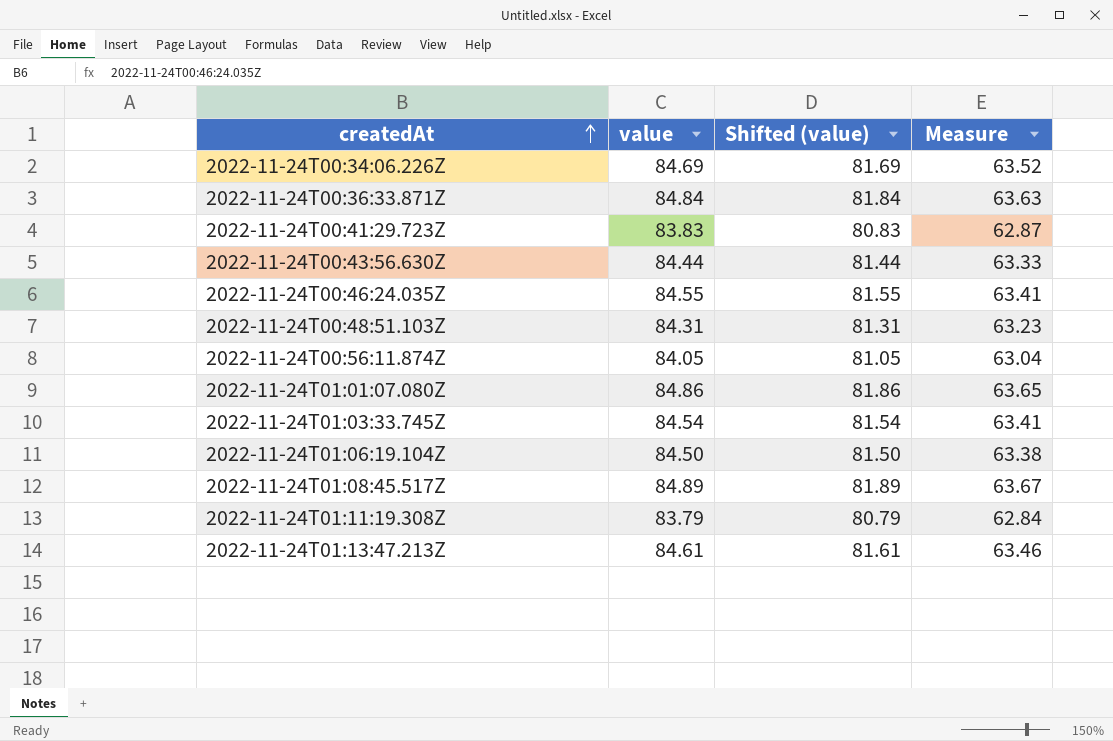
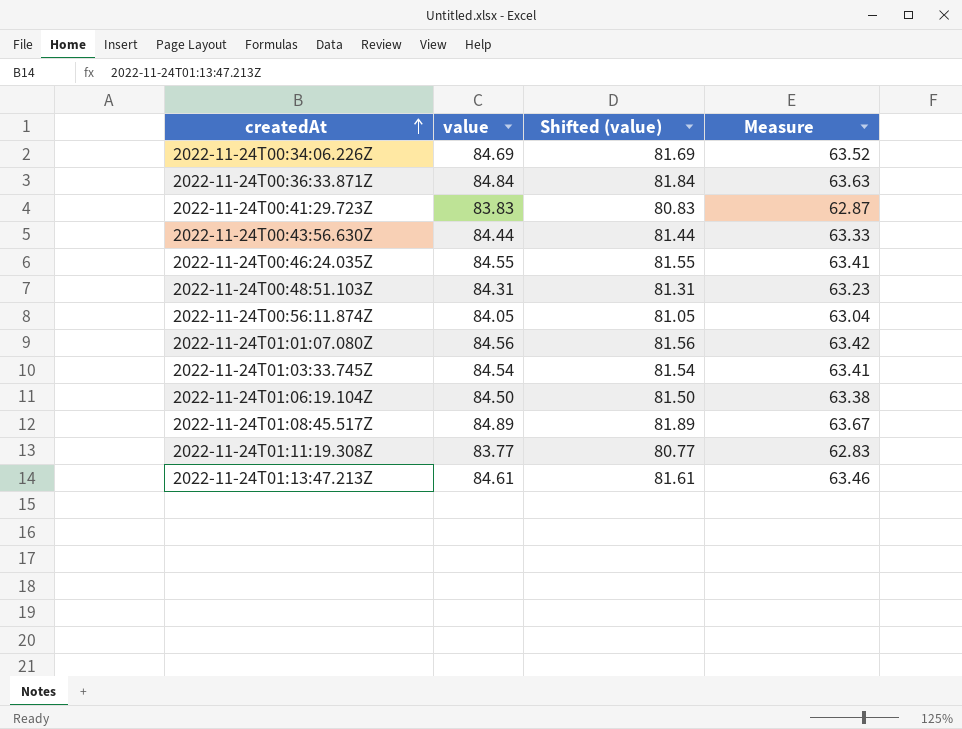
2022-11-24T01:01:07.080Z | value: 84.86 -> 84.56
2022-11-24T01:01:07.080Z | Shifted (value): 81.86 -> 81.56
2022-11-24T01:01:07.080Z | Measure: 63.65 -> 63.42
2022-11-24T01:11:19.308Z | value: 83.79 -> 83.77
2022-11-24T01:11:19.308Z | Shifted (value): 80.79 -> 80.77
2022-11-24T01:11:19.308Z | Measure: 62.84 -> 62.83

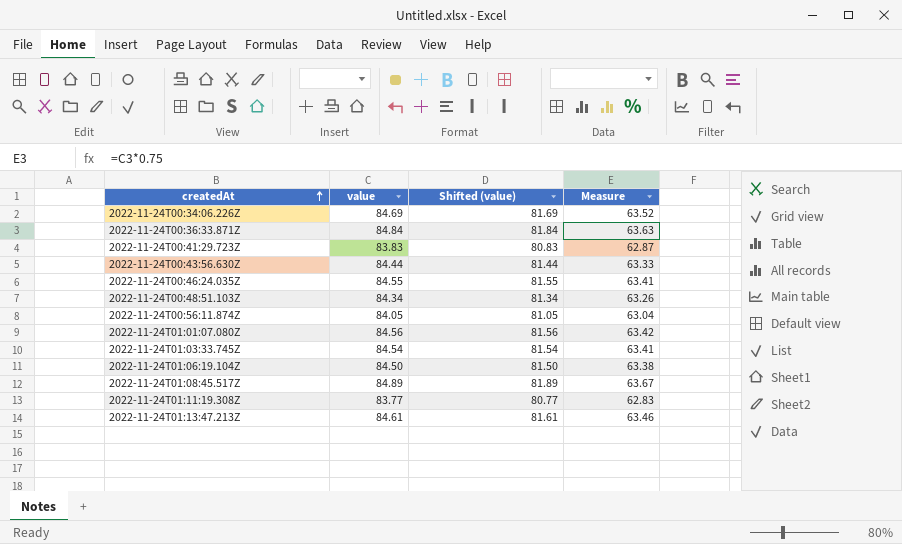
2022-11-24T00:48:51.103Z | value: 84.31 -> 84.34
2022-11-24T00:48:51.103Z | Shifted (value): 81.31 -> 81.34
2022-11-24T00:48:51.103Z | Measure: 63.23 -> 63.26

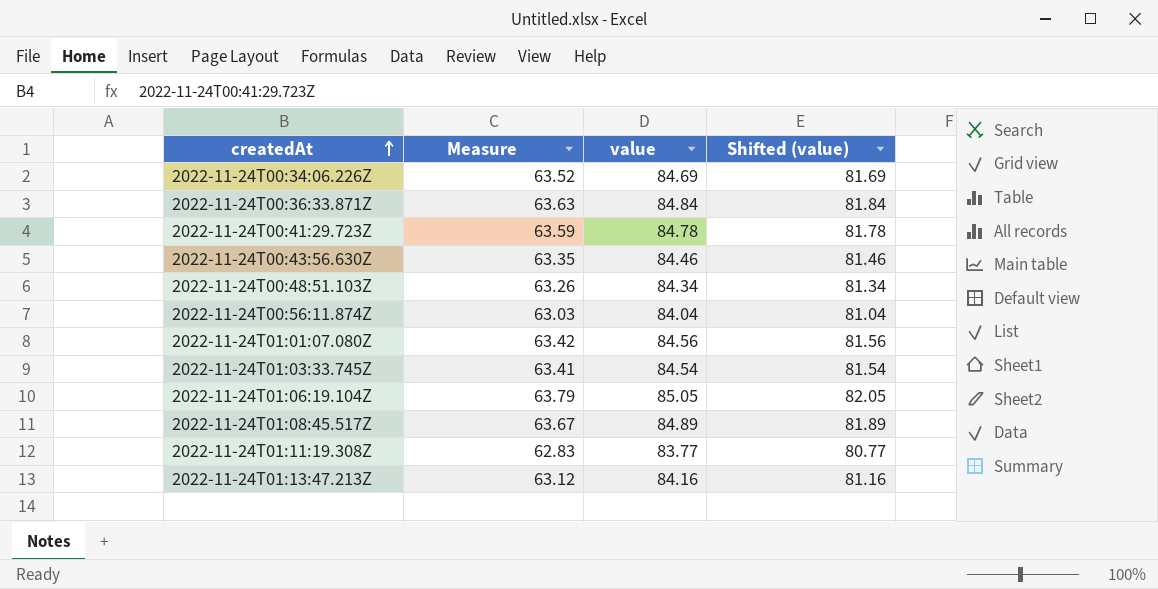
column Measure | position: 4 -> 2
row 2022-11-24T00:46:24.035Z: 84.55 | 81.55 | 63.41 -> none
2022-11-24T00:41:29.723Z | Measure: 62.87 -> 63.59
2022-11-24T00:41:29.723Z | value: 83.83 -> 84.78
2022-11-24T00:41:29.723Z | Shifted (value): 80.83 -> 81.78
2022-11-24T00:43:56.630Z | Measure: 63.33 -> 63.35
2022-11-24T00:43:56.630Z | value: 84.44 -> 84.46
2022-11-24T00:43:56.630Z | Shifted (value): 81.44 -> 81.46
2022-11-24T00:56:11.874Z | Measure: 63.04 -> 63.03
2022-11-24T00:56:11.874Z | value: 84.05 -> 84.04
2022-11-24T00:56:11.874Z | Shifted (value): 81.05 -> 81.04
2022-11-24T01:06:19.104Z | Measure: 63.38 -> 63.79
2022-11-24T01:06:19.104Z | value: 84.50 -> 85.05
2022-11-24T01:06:19.104Z | Shifted (value): 81.50 -> 82.05
2022-11-24T01:13:47.213Z | Measure: 63.46 -> 63.12
2022-11-24T01:13:47.213Z | value: 84.61 -> 84.16
2022-11-24T01:13:47.213Z | Shifted (value): 81.61 -> 81.16

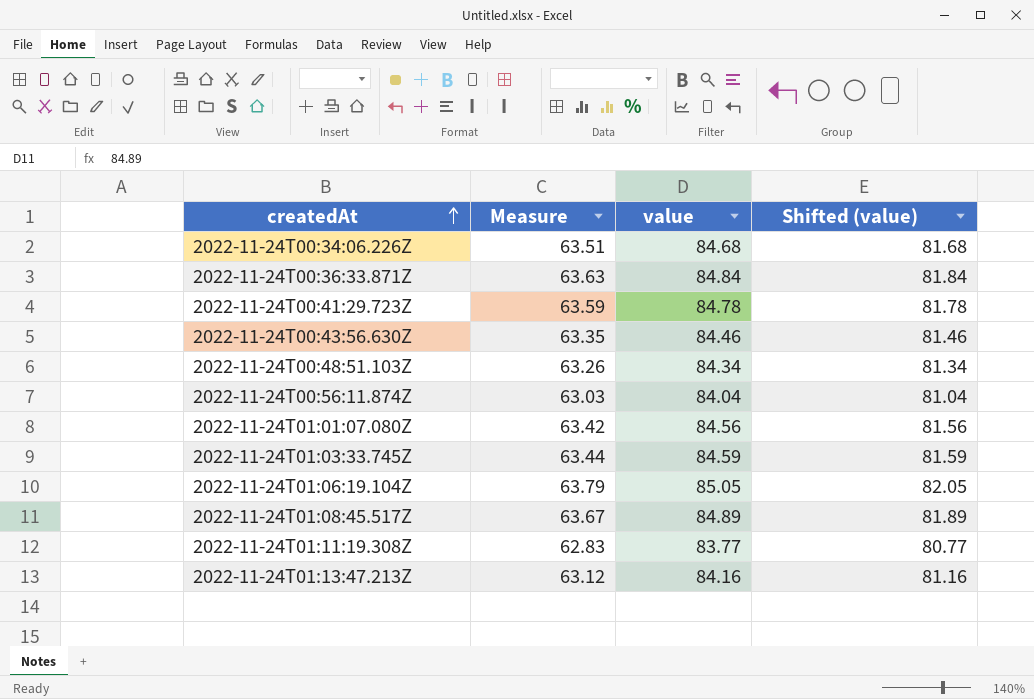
2022-11-24T00:34:06.226Z | Measure: 63.52 -> 63.51
2022-11-24T00:34:06.226Z | value: 84.69 -> 84.68
2022-11-24T00:34:06.226Z | Shifted (value): 81.69 -> 81.68
2022-11-24T01:03:33.745Z | Measure: 63.41 -> 63.44
2022-11-24T01:03:33.745Z | value: 84.54 -> 84.59
2022-11-24T01:03:33.745Z | Shifted (value): 81.54 -> 81.59

